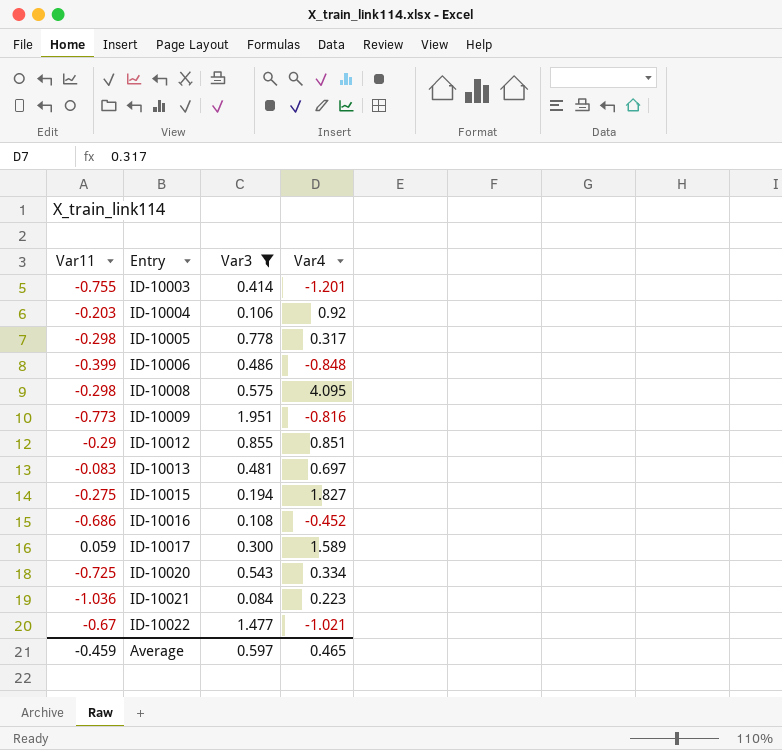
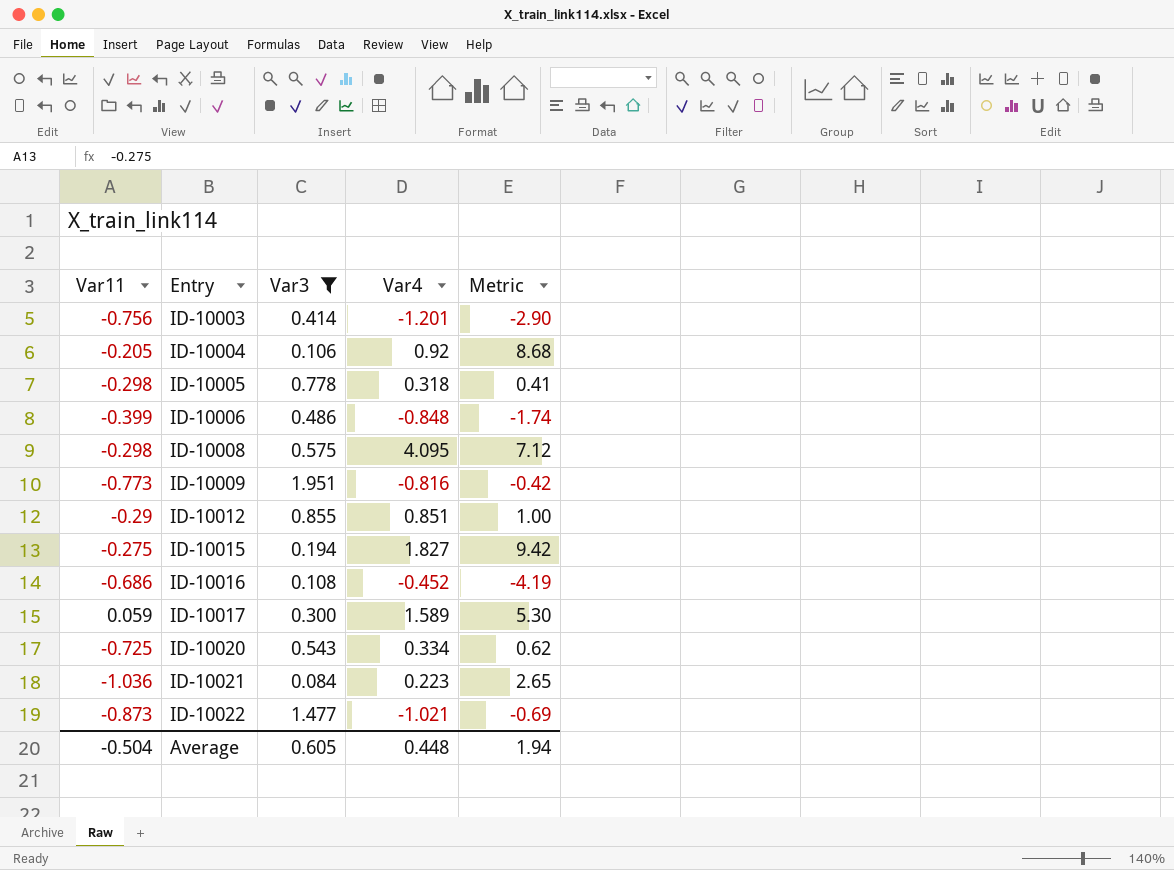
column Metric | formula: none -> [Var4] / [Var3]
row ID-10013: -0.083 | 0.481 | 0.697 -> none
ID-10003 | Var11: -0.755 -> -0.756
ID-10004 | Var11: -0.203 -> -0.205
ID-10005 | Var4: 0.317 -> 0.318
ID-10022 | Var11: -0.67 -> -0.873
Average | Var11: -0.459 -> -0.504
Average | Var3: 0.597 -> 0.605
Average | Var4: 0.465 -> 0.448

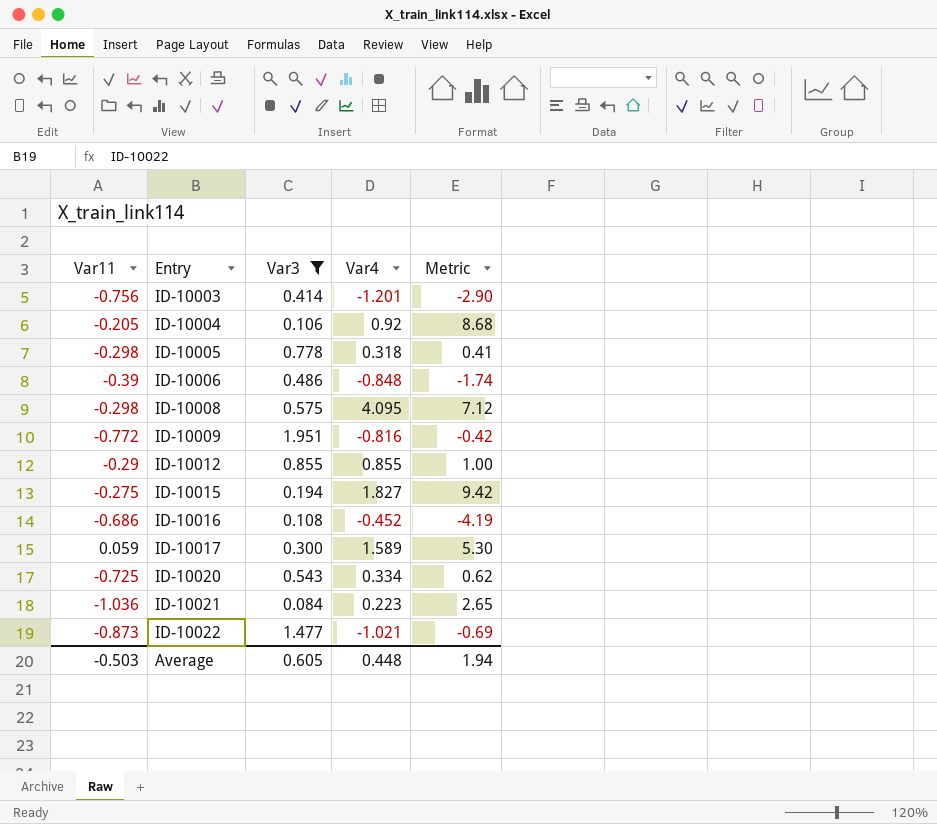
ID-10006 | Var11: -0.399 -> -0.39
ID-10009 | Var11: -0.773 -> -0.772
ID-10012 | Var4: 0.851 -> 0.855
Average | Var11: -0.504 -> -0.503

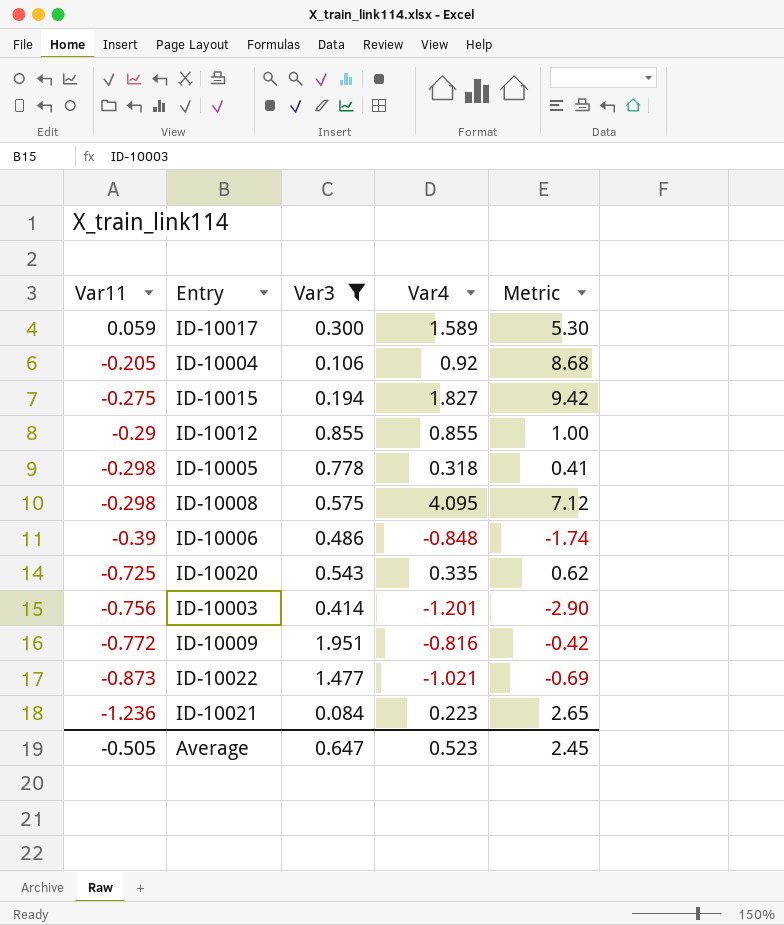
row order: Entry ascending -> Var11 descending
row ID-10016: -0.686 | 0.108 | -0.452 | -4.19 -> none
ID-10020 | Var4: 0.334 -> 0.335
ID-10021 | Var11: -1.036 -> -1.236
Average | Var11: -0.503 -> -0.505
Average | Var3: 0.605 -> 0.647
Average | Var4: 0.448 -> 0.523
Average | Metric: 1.94 -> 2.45

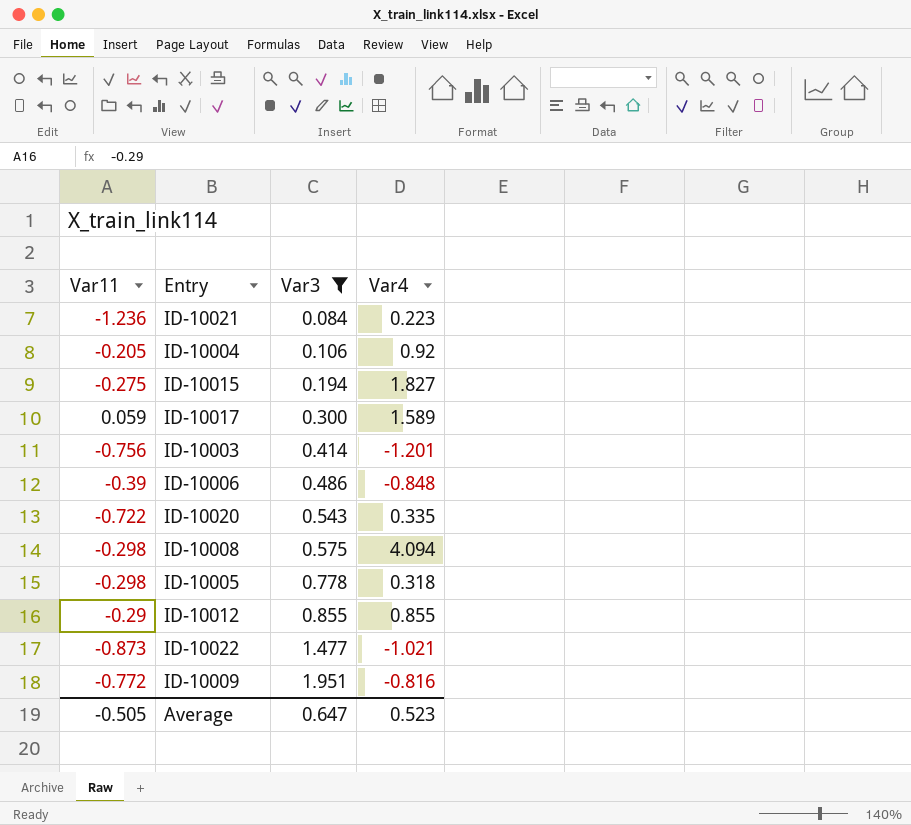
row order: Var11 descending -> Var3 ascending
column Metric | formula: [Var4] / [Var3] -> none
ID-10020 | Var11: -0.725 -> -0.722
ID-10008 | Var4: 4.095 -> 4.094

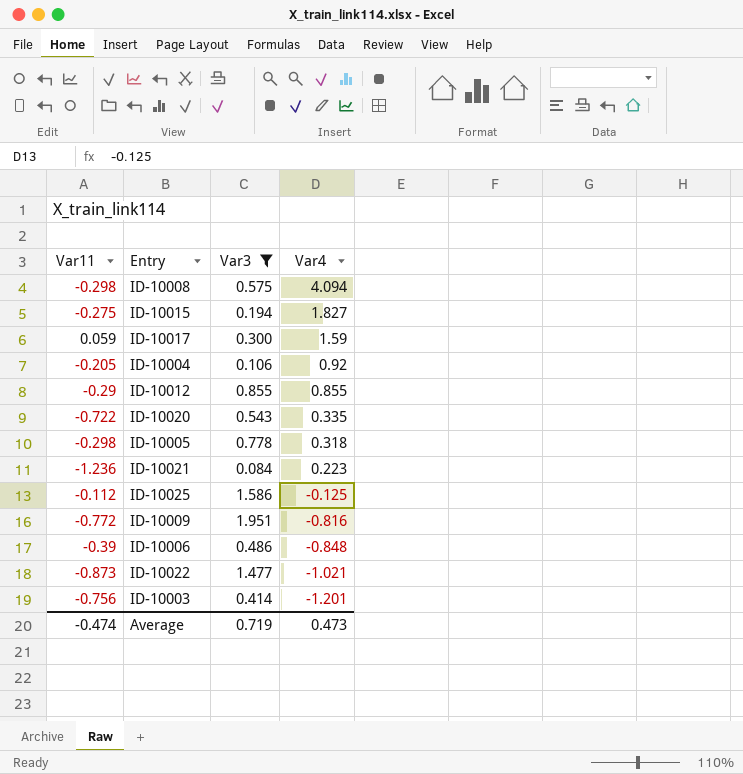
row order: Var3 ascending -> Var4 descending
ID-10017 | Var4: 1.589 -> 1.59
row ID-10025: none -> -0.112 | 1.586 | -0.125
Average | Var11: -0.505 -> -0.474
Average | Var3: 0.647 -> 0.719
Average | Var4: 0.523 -> 0.473

